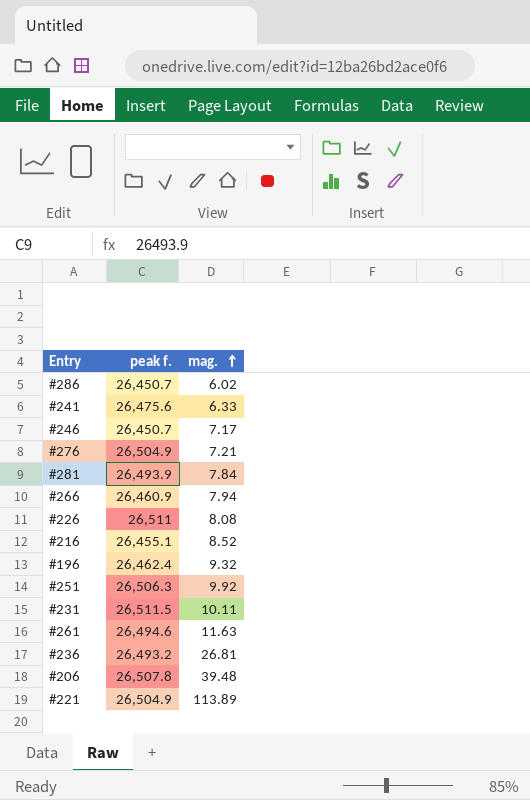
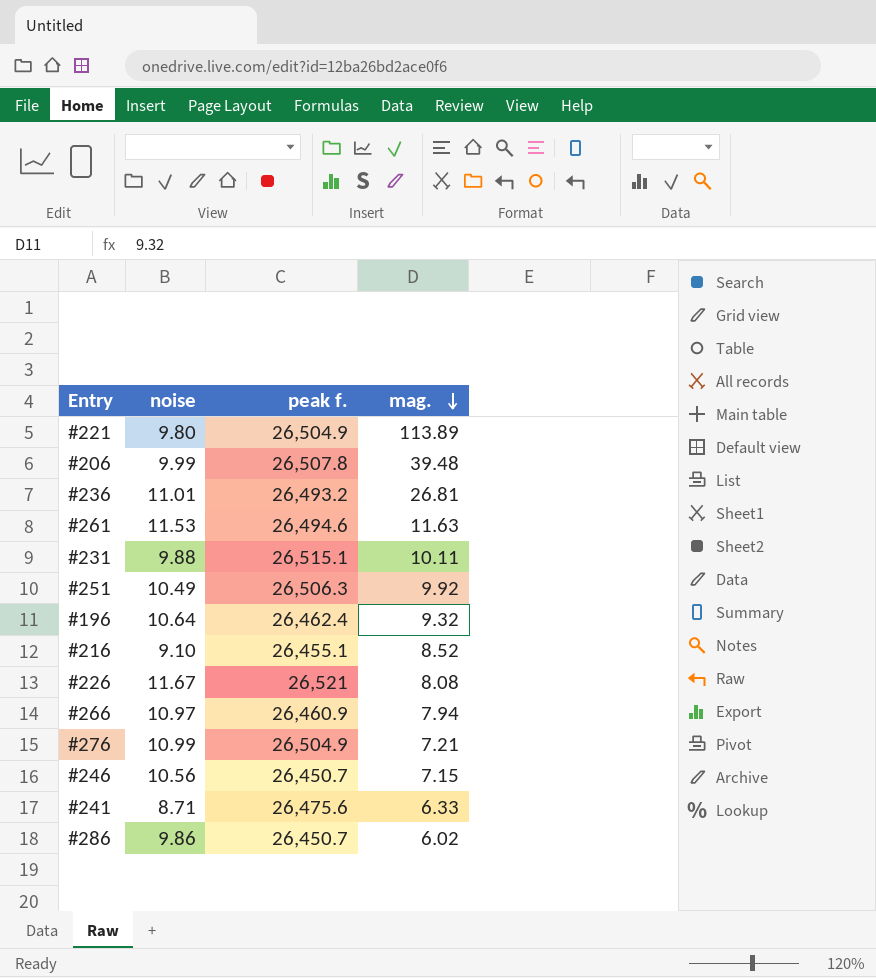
row order: mag. ascending -> mag. descending
column noise | position: none -> 2
row #281: 26,493.9 | 7.84 -> none
#231 | peak f.: 26,511.5 -> 26,515.1
#226 | peak f.: 26,511 -> 26,521
#246 | mag.: 7.17 -> 7.15

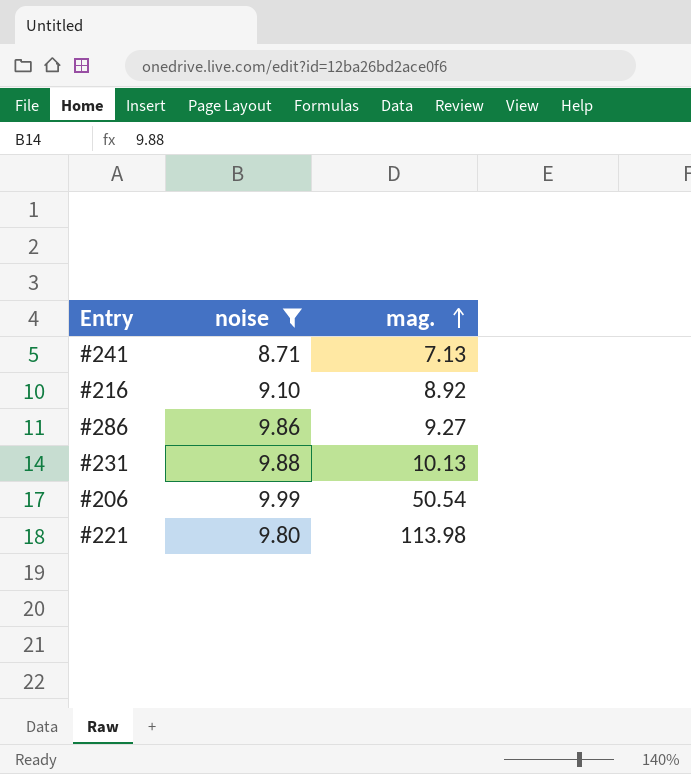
filter: none -> noise <= 9.99
row order: mag. descending -> mag. ascending
column peak f. | position: 3 -> none
#241 | mag.: 6.33 -> 7.13
#216 | mag.: 8.52 -> 8.92
#286 | mag.: 6.02 -> 9.27
#231 | mag.: 10.11 -> 10.13
#206 | mag.: 39.48 -> 50.54
#221 | mag.: 113.89 -> 113.98

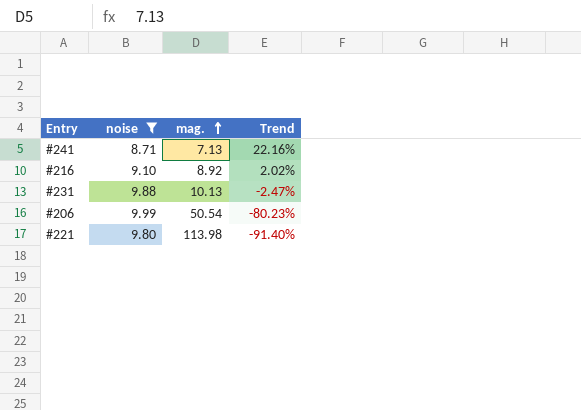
column Trend | formula: none -> ([noise] - [mag.]) / [mag.]
row #286: 9.86 | 9.27 -> none

